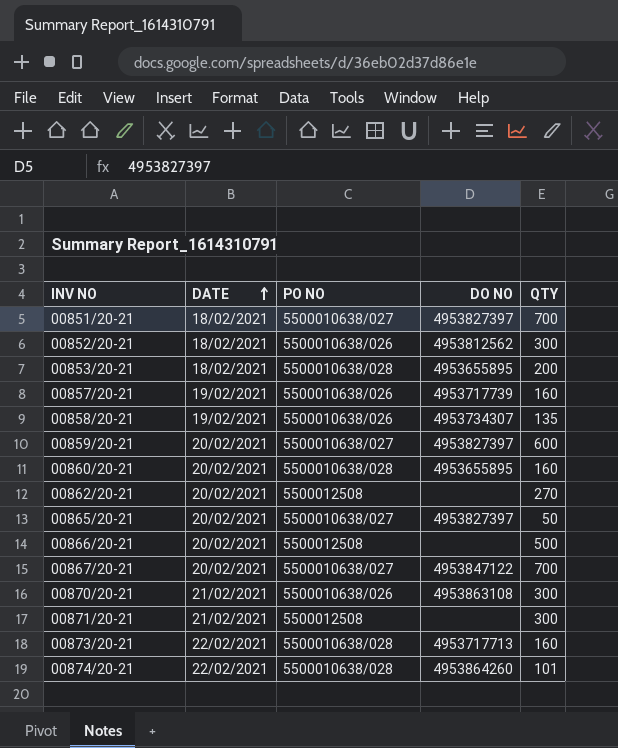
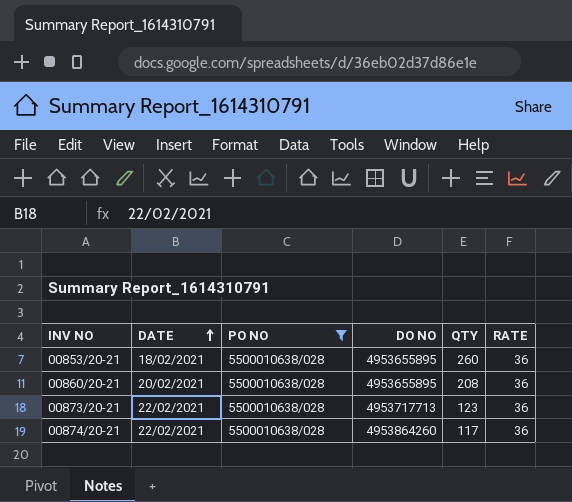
filter: none -> PO NO = 5500010638/028
column RATE | position: none -> 6
00853/20-21 | QTY: 200 -> 260
00860/20-21 | QTY: 160 -> 208
00873/20-21 | QTY: 160 -> 123
00874/20-21 | QTY: 101 -> 117

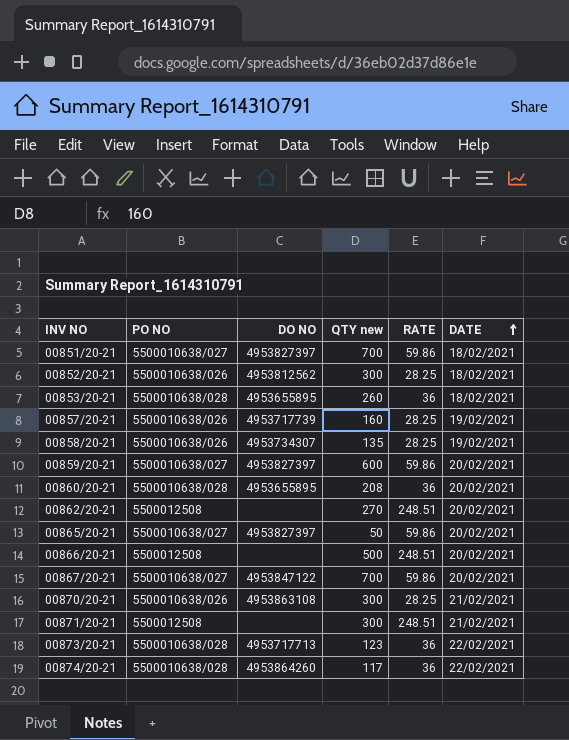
filter: PO NO = 5500010638/028 -> none
column name: QTY -> QTY new
column DATE | position: 2 -> 6

